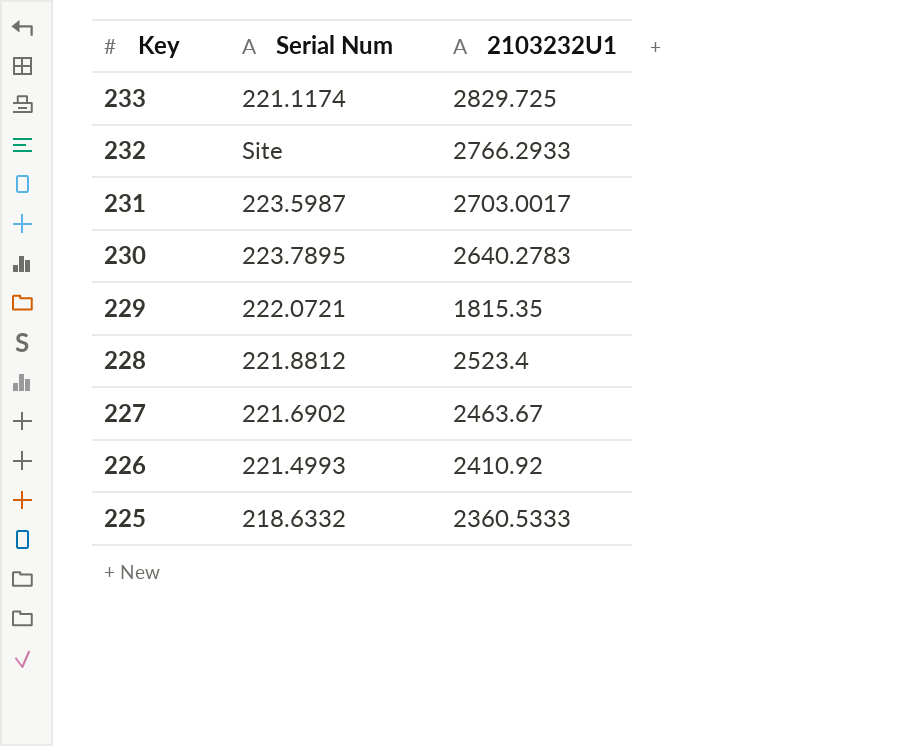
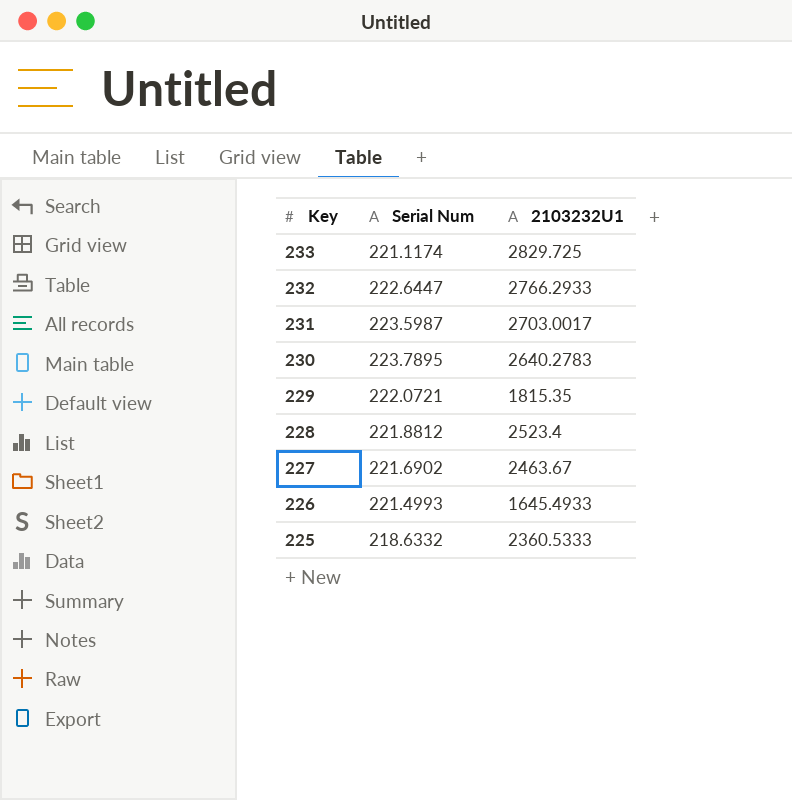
232 | Serial Num: Site -> 222.6447
226 | 2103232U1: 2410.92 -> 1645.4933

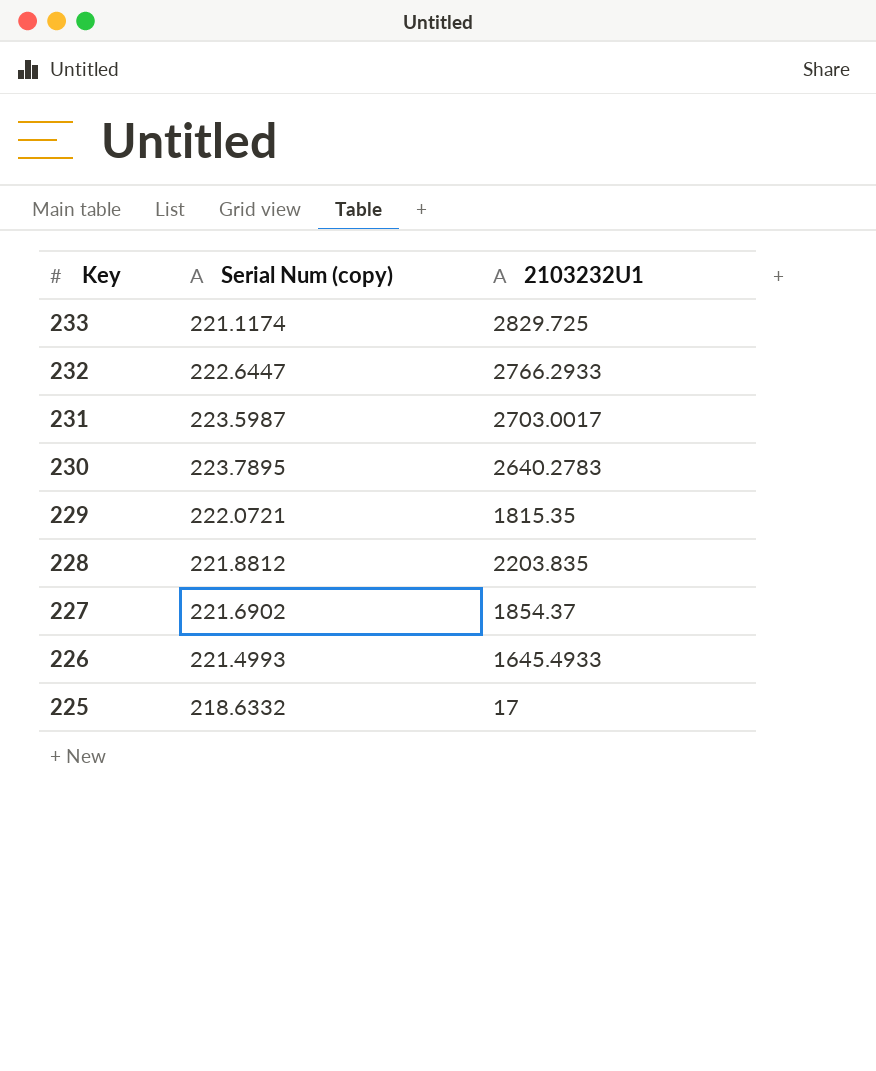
column name: Serial Num -> Serial Num (copy)
228 | 2103232U1: 2523.4 -> 2203.835
227 | 2103232U1: 2463.67 -> 1854.37
225 | 2103232U1: 2360.5333 -> 17

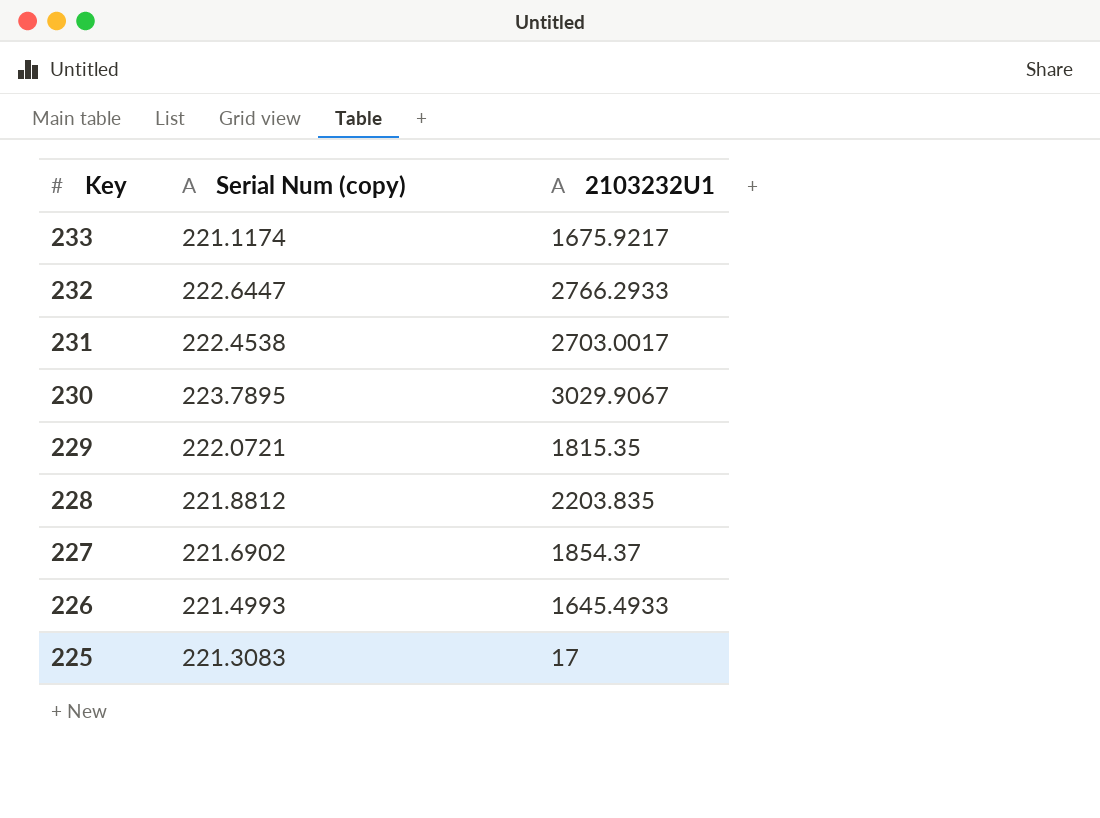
233 | 2103232U1: 2829.725 -> 1675.9217
231 | Serial Num (copy): 223.5987 -> 222.4538
230 | 2103232U1: 2640.2783 -> 3029.9067
225 | Serial Num (copy): 218.6332 -> 221.3083

